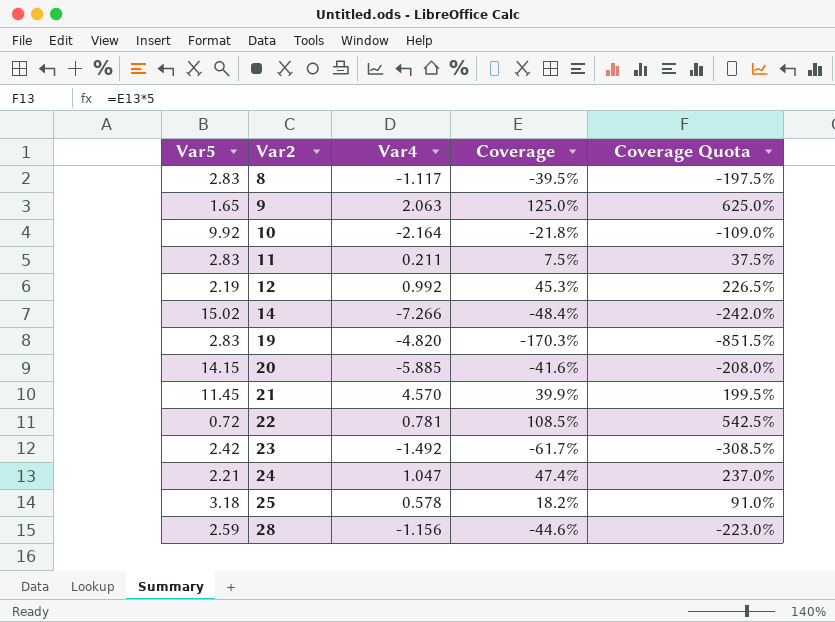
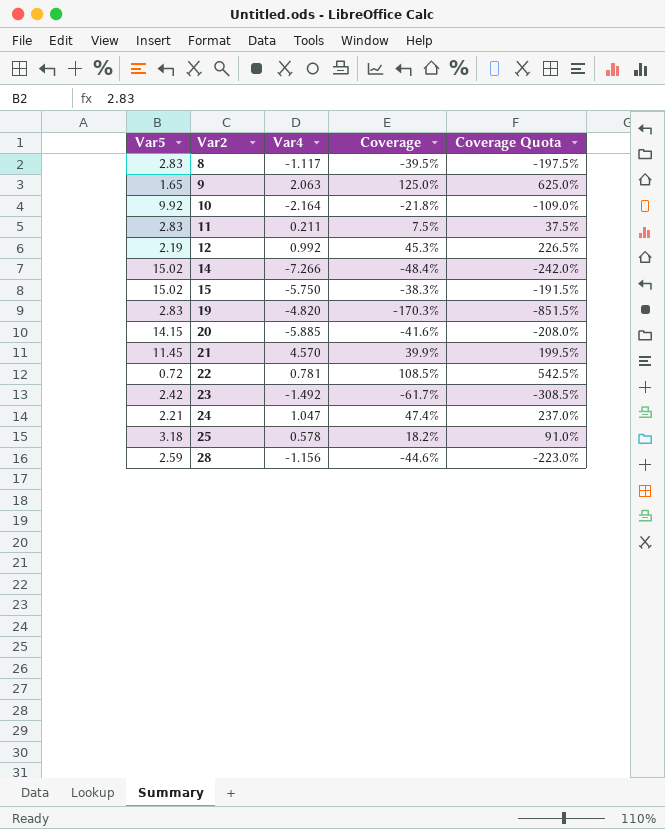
row 15: none -> 15.02 | -5.750 | -38.3% | -191.5%

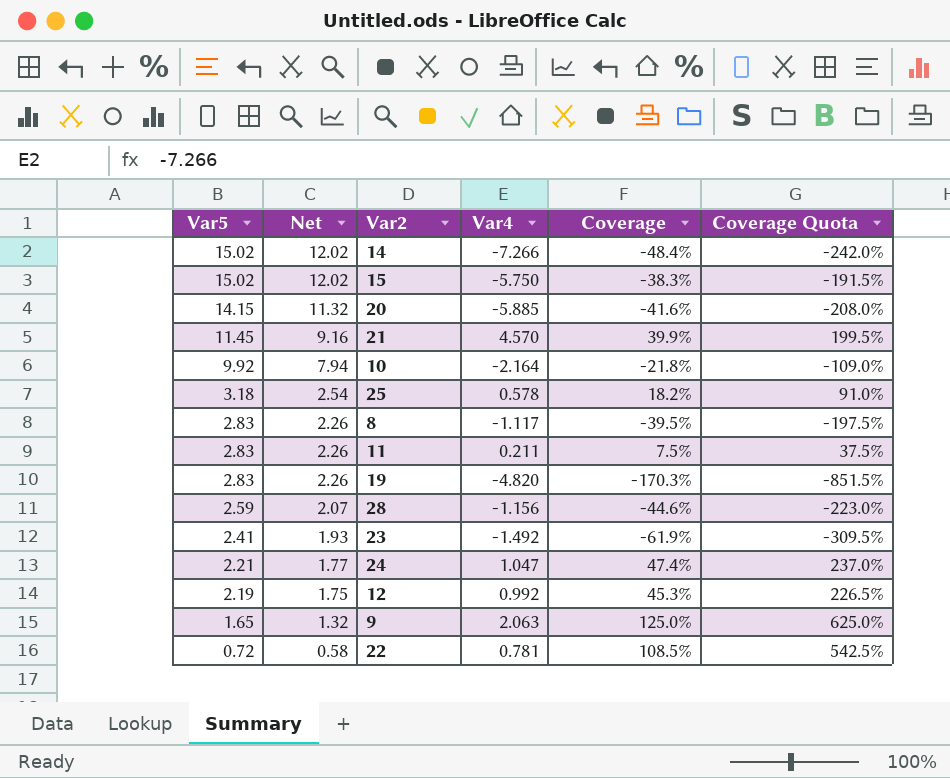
row order: Var2 ascending -> Var5 descending
column Net | formula: none -> [Var5] * 0.8
23 | Var5: 2.42 -> 2.41
23 | Coverage: -61.7% -> -61.9%
23 | Coverage Quota: -308.5% -> -309.5%

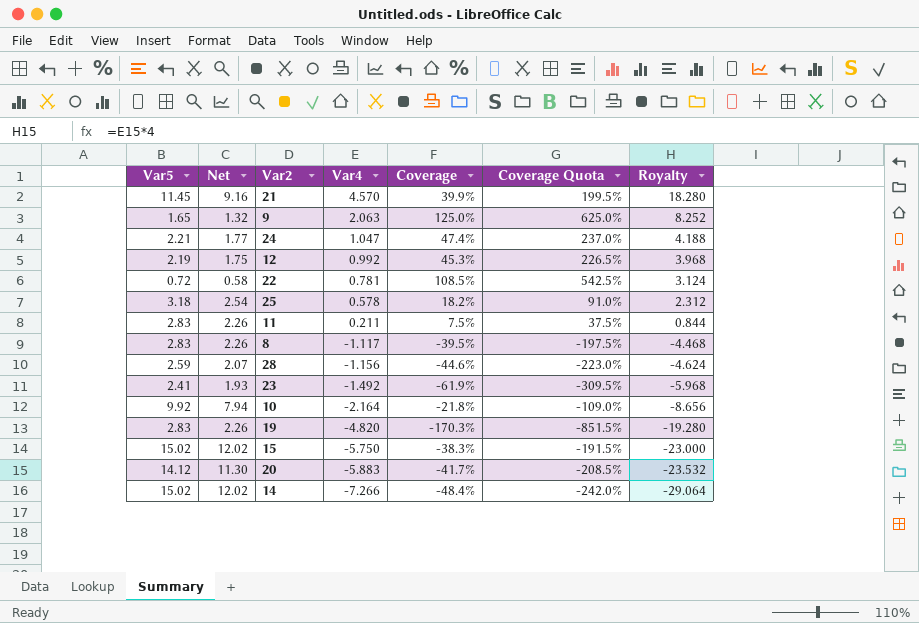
row order: Var5 descending -> Var4 descending
column Royalty | formula: none -> [Var4] * 4
20 | Var5: 14.15 -> 14.12
20 | Net: 11.32 -> 11.30
20 | Var4: -5.885 -> -5.883
20 | Coverage: -41.6% -> -41.7%
20 | Coverage Quota: -208.0% -> -208.5%

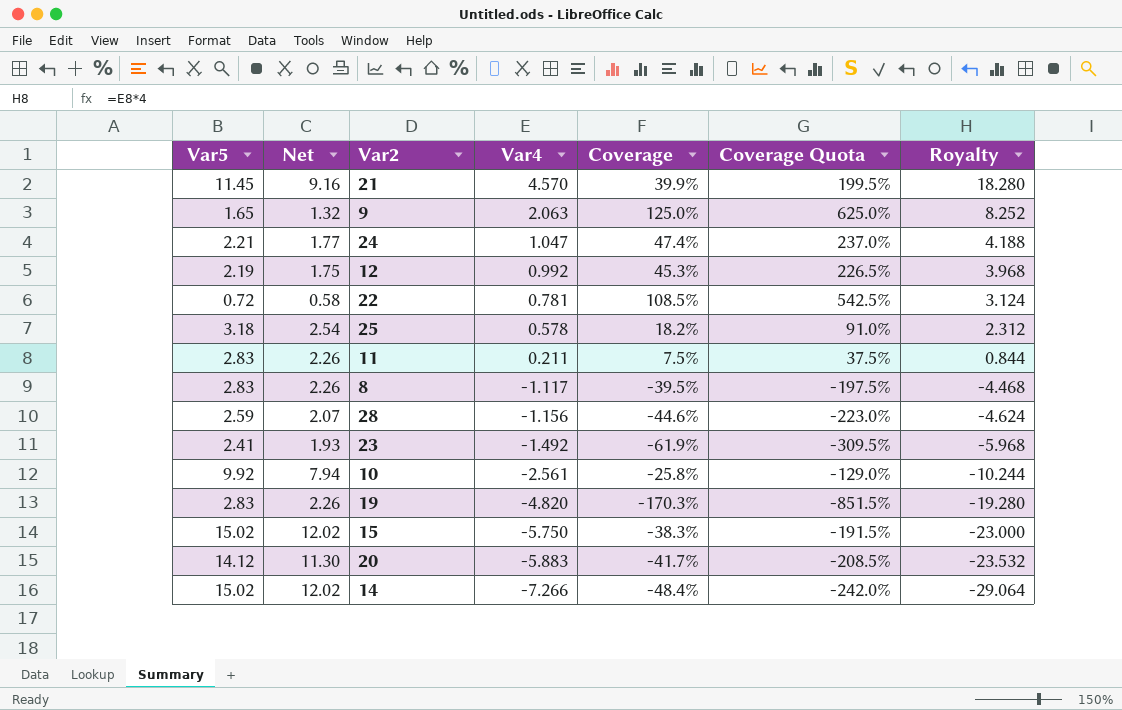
10 | Var4: -2.164 -> -2.561
10 | Coverage: -21.8% -> -25.8%
10 | Coverage Quota: -109.0% -> -129.0%
10 | Royalty: -8.656 -> -10.244

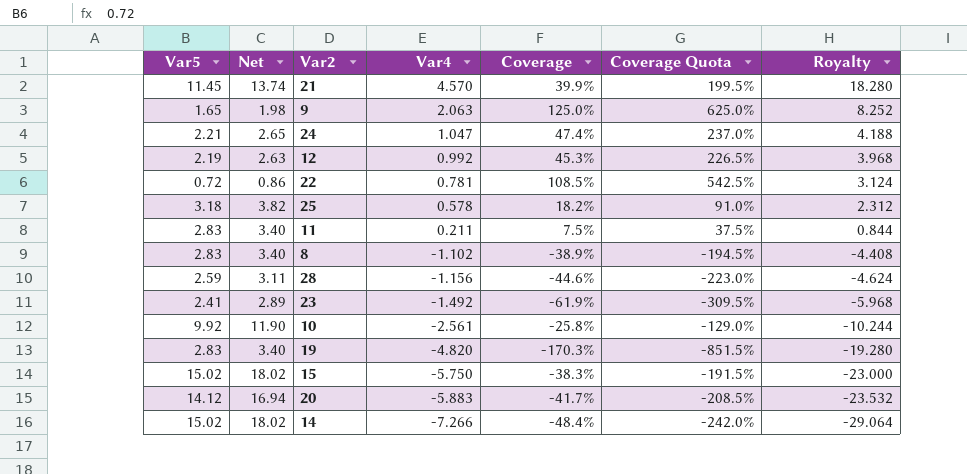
column Net | formula: [Var5] * 0.8 -> [Var5] * 1.2
8 | Var4: -1.117 -> -1.102
8 | Coverage: -39.5% -> -38.9%
8 | Coverage Quota: -197.5% -> -194.5%
8 | Royalty: -4.468 -> -4.408

